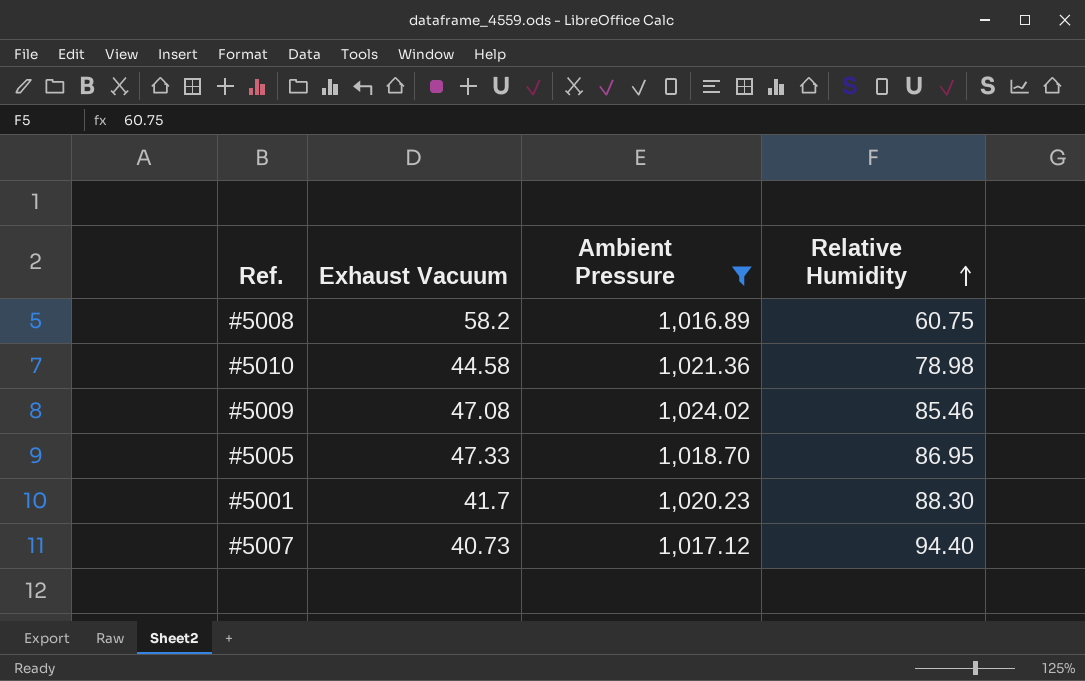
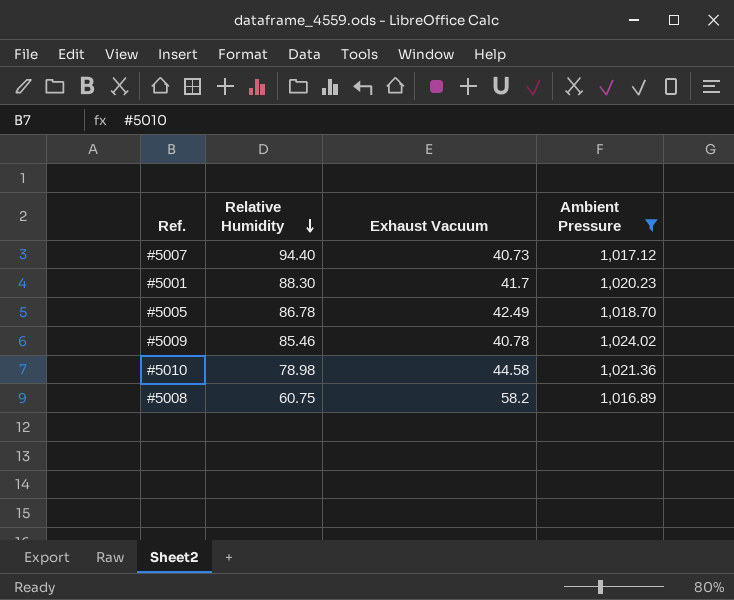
row order: Relative Humidity ascending -> Relative Humidity descending
column Relative Humidity | position: 4 -> 2
#5005 | Relative Humidity: 86.95 -> 86.78
#5005 | Exhaust Vacuum: 47.33 -> 42.49
#5009 | Exhaust Vacuum: 47.08 -> 40.78

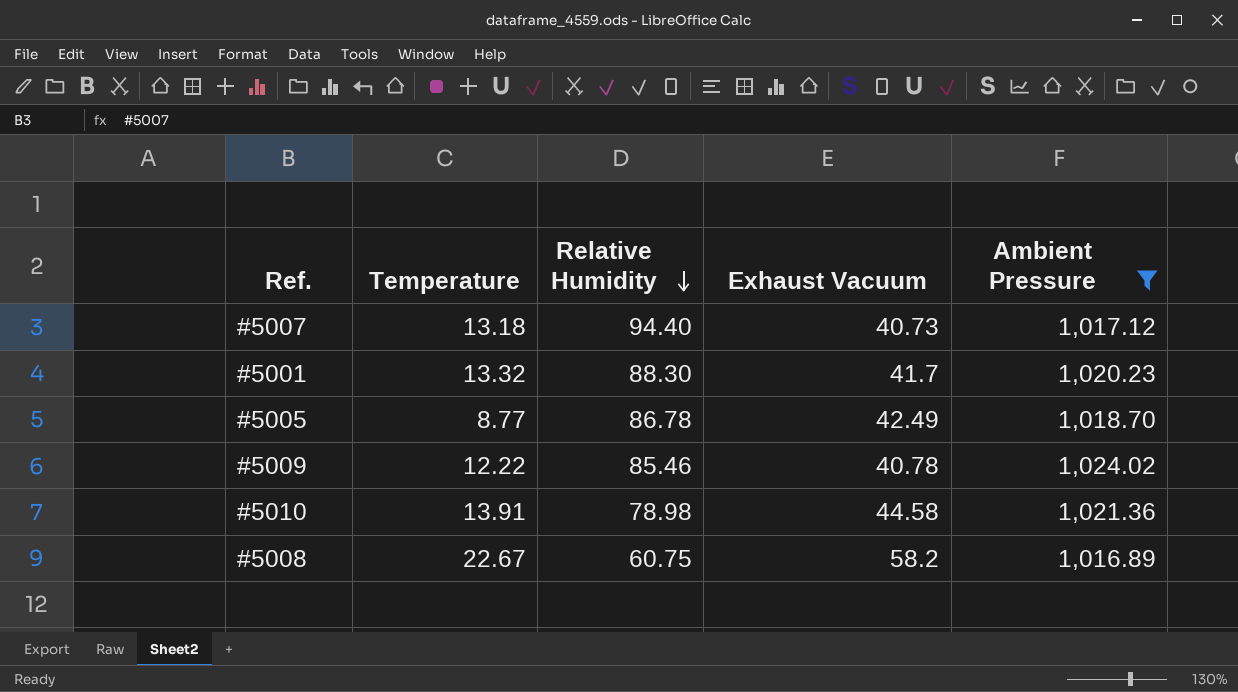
column Temperature | position: none -> 2

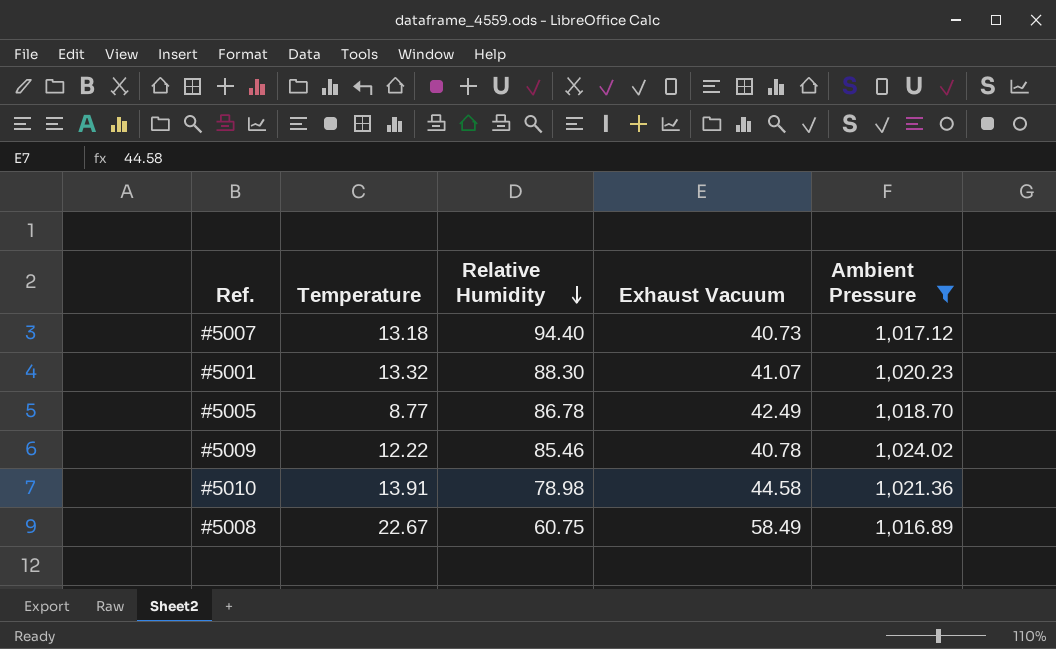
#5001 | Exhaust Vacuum: 41.7 -> 41.07
#5008 | Exhaust Vacuum: 58.2 -> 58.49

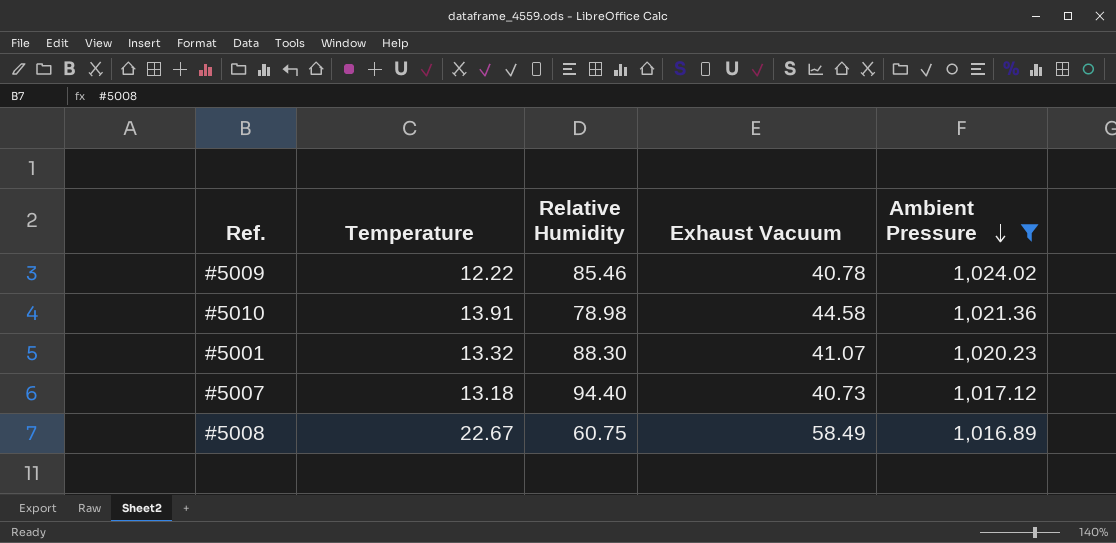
row order: Relative Humidity descending -> Ambient Pressure descending
row #5005: 8.77 | 86.78 | 42.49 | 1,018.70 -> none

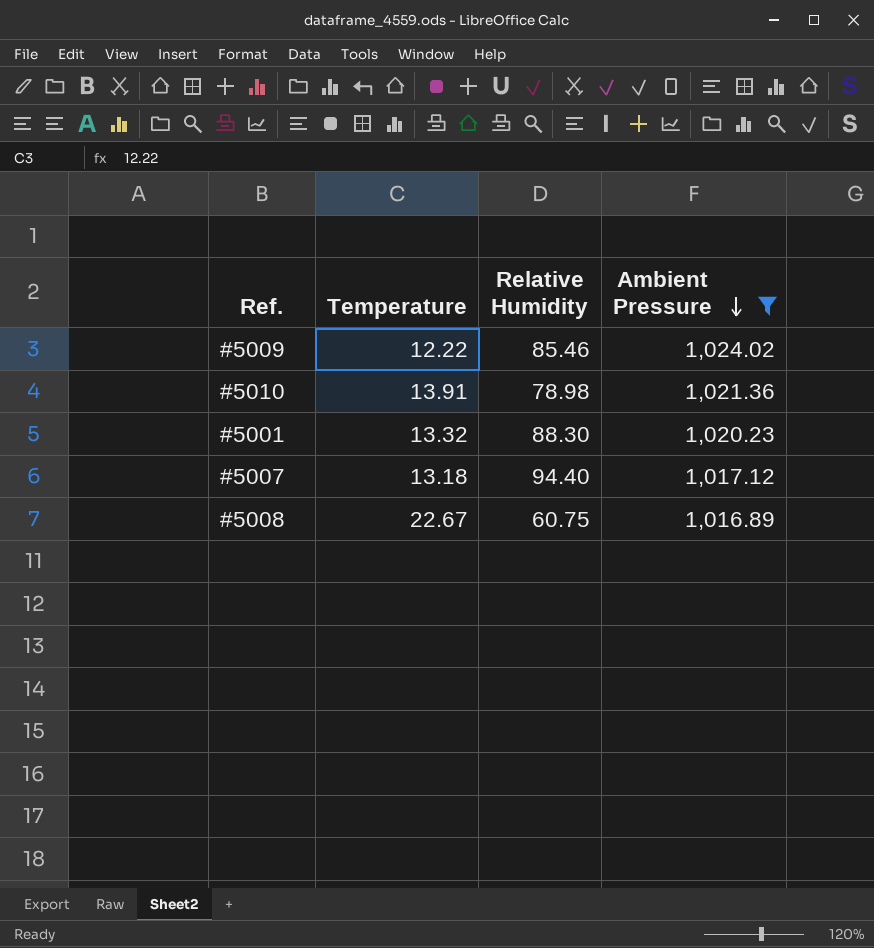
column Exhaust Vacuum | position: 4 -> none

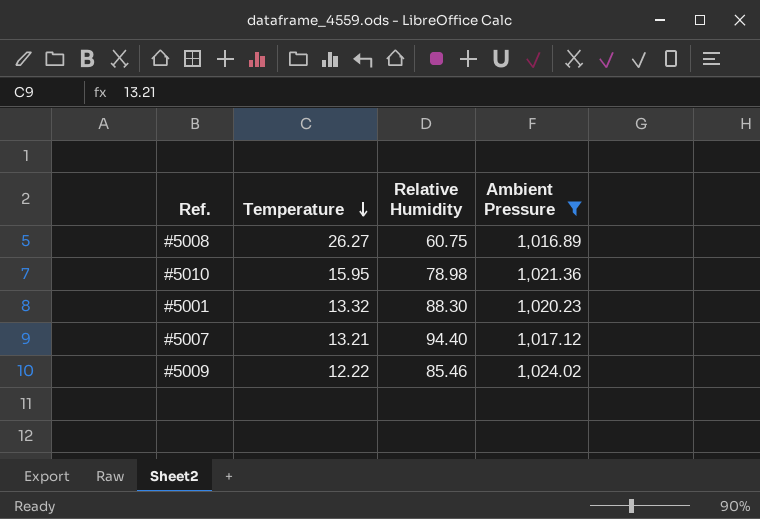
row order: Ambient Pressure descending -> Temperature descending
#5008 | Temperature: 22.67 -> 26.27
#5010 | Temperature: 13.91 -> 15.95
#5007 | Temperature: 13.18 -> 13.21

